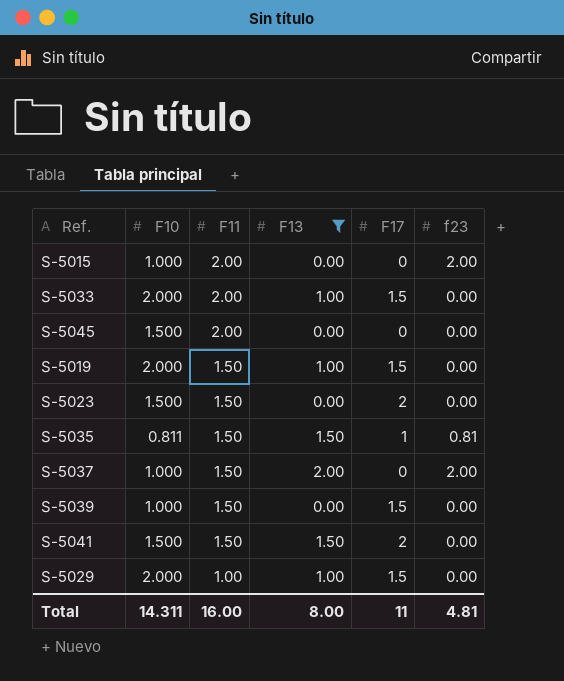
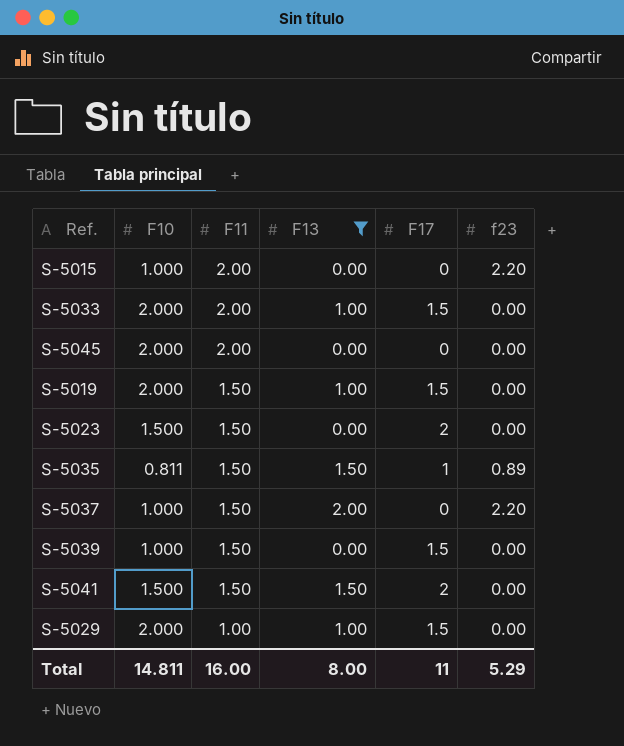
S-5015 | f23: 2.00 -> 2.20
S-5045 | F10: 1.500 -> 2.000
S-5035 | f23: 0.81 -> 0.89
S-5037 | f23: 2.00 -> 2.20
Total | F10: 14.311 -> 14.811
Total | f23: 4.81 -> 5.29

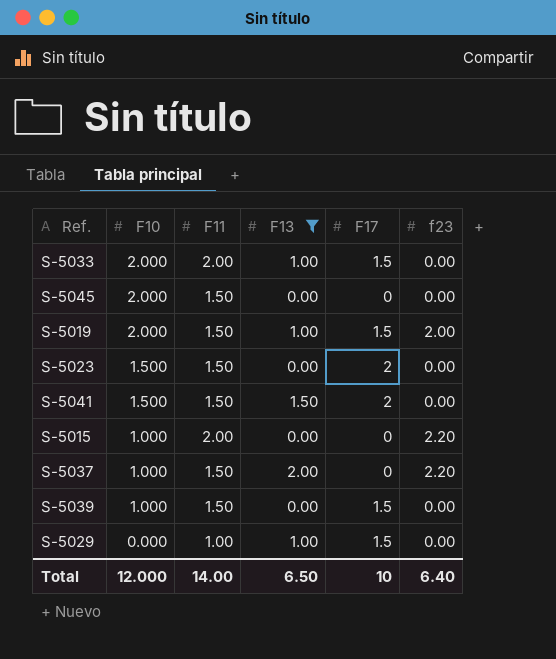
row order: F11 descending -> F10 descending
row S-5035: 0.811 | 1.50 | 1.50 | 1 | 0.89 -> none
S-5045 | F11: 2.00 -> 1.50
S-5019 | f23: 0.00 -> 2.00
S-5029 | F10: 2.000 -> 0.000
Total | F10: 14.811 -> 12.000
Total | F11: 16.00 -> 14.00
Total | F13: 8.00 -> 6.50
Total | F17: 11 -> 10
Total | f23: 5.29 -> 6.40

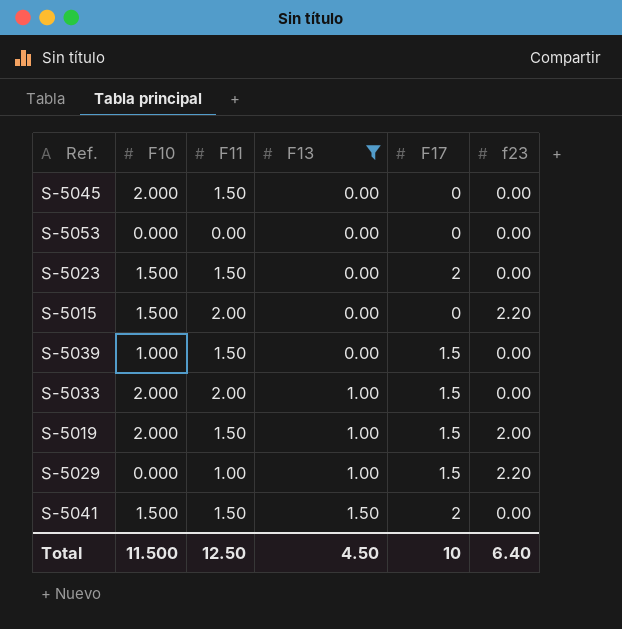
row order: F10 descending -> F13 ascending
row S-5037: 1.000 | 1.50 | 2.00 | 0 | 2.20 -> none
row S-5053: none -> 0.000 | 0.00 | 0.00 | 0 | 0.00
S-5015 | F10: 1.000 -> 1.500
S-5029 | f23: 0.00 -> 2.20
Total | F10: 12.000 -> 11.500
Total | F11: 14.00 -> 12.50
Total | F13: 6.50 -> 4.50

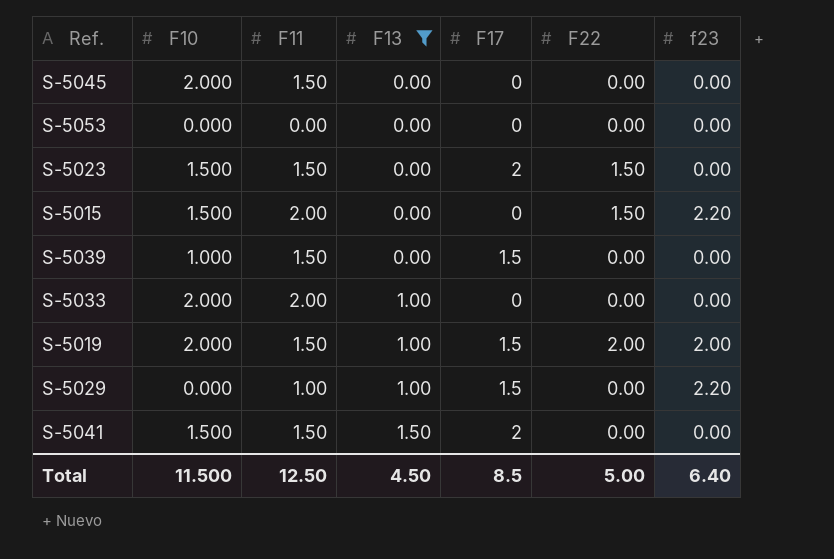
column F22 | position: none -> 6
S-5033 | F17: 1.5 -> 0
Total | F17: 10 -> 8.5

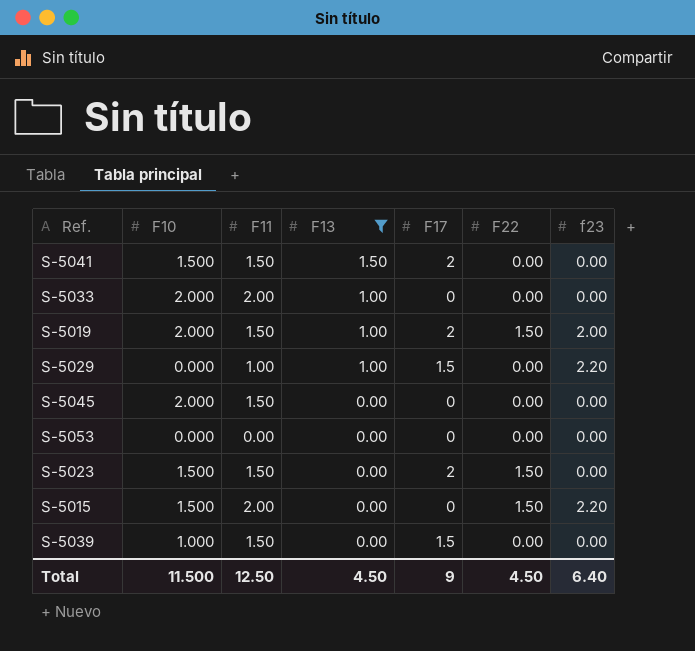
row order: F13 ascending -> F13 descending
S-5019 | F17: 1.5 -> 2
S-5019 | F22: 2.00 -> 1.50
Total | F17: 8.5 -> 9
Total | F22: 5.00 -> 4.50

